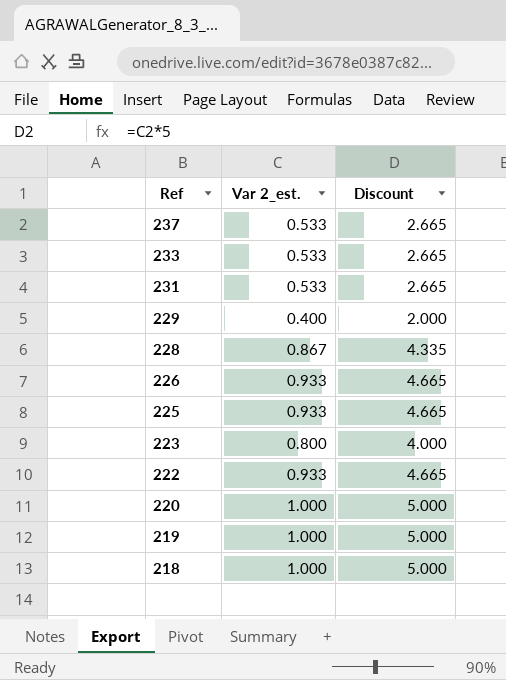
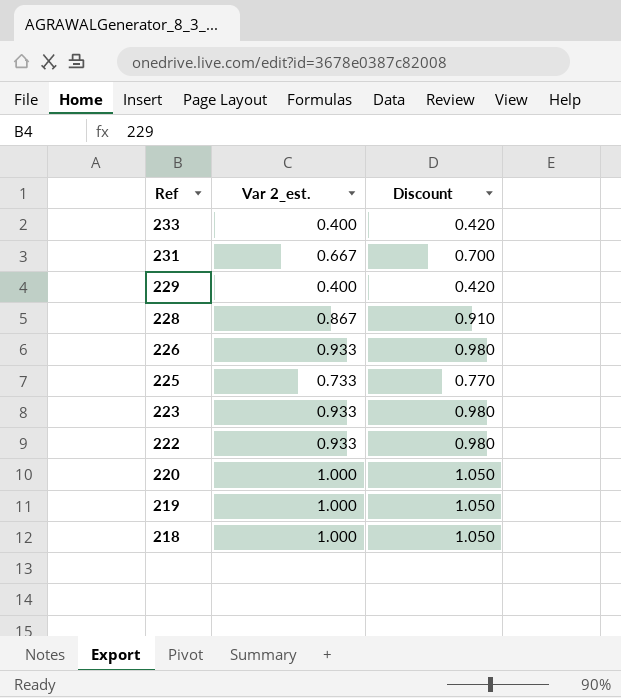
column Discount | formula: [Var 2_est.] * 5 -> [Var 2_est.] * 1.05
row 237: 0.533 | 2.665 -> none
233 | Var 2_est.: 0.533 -> 0.400
231 | Var 2_est.: 0.533 -> 0.667
225 | Var 2_est.: 0.933 -> 0.733
223 | Var 2_est.: 0.800 -> 0.933

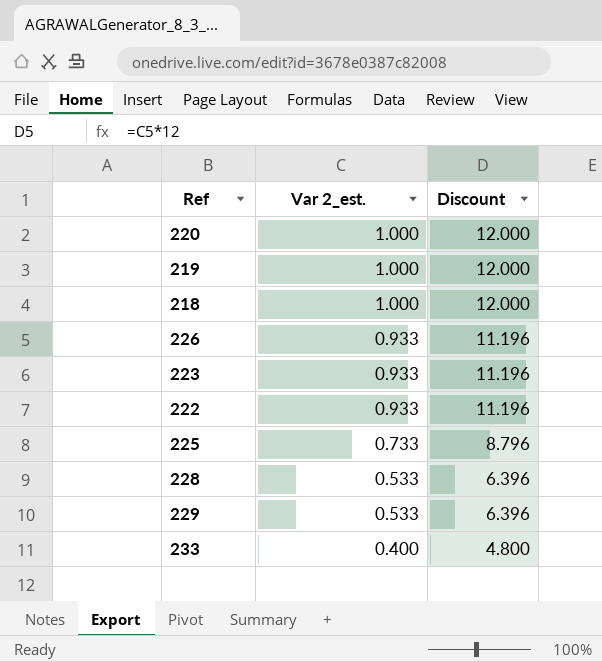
row order: Ref descending -> Var 2_est. descending
column Discount | formula: [Var 2_est.] * 1.05 -> [Var 2_est.] * 12
row 231: 0.667 | 0.700 -> none
228 | Var 2_est.: 0.867 -> 0.533
229 | Var 2_est.: 0.400 -> 0.533

